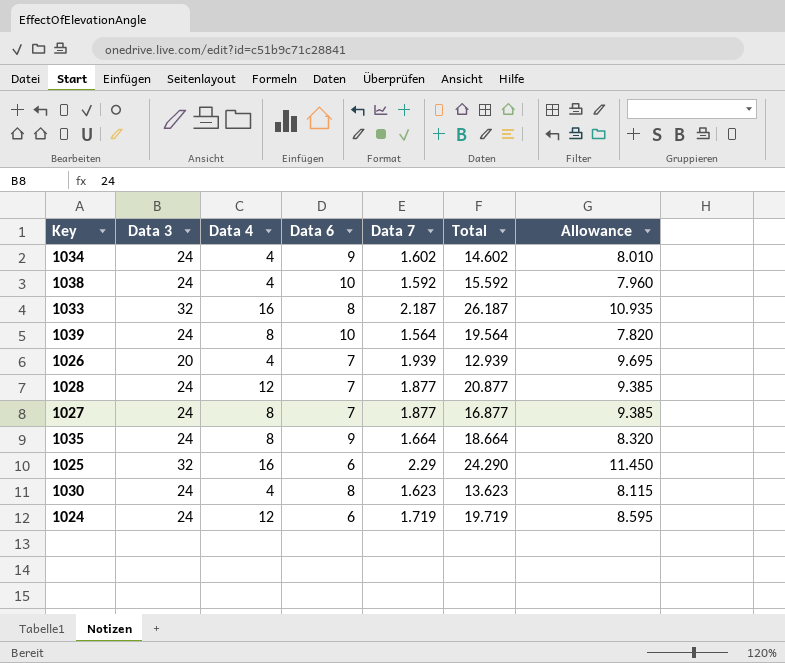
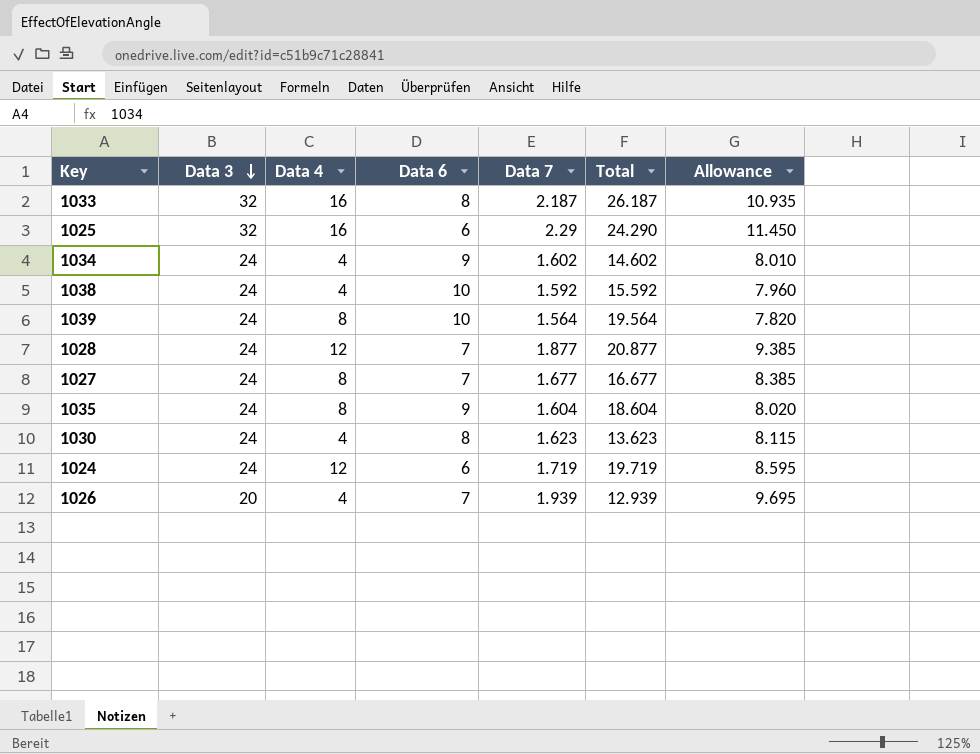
row order: none -> Data 3 descending
1027 | Data 7: 1.877 -> 1.677
1027 | Total: 16.877 -> 16.677
1027 | Allowance: 9.385 -> 8.385
1035 | Data 7: 1.664 -> 1.604
1035 | Total: 18.664 -> 18.604
1035 | Allowance: 8.320 -> 8.020

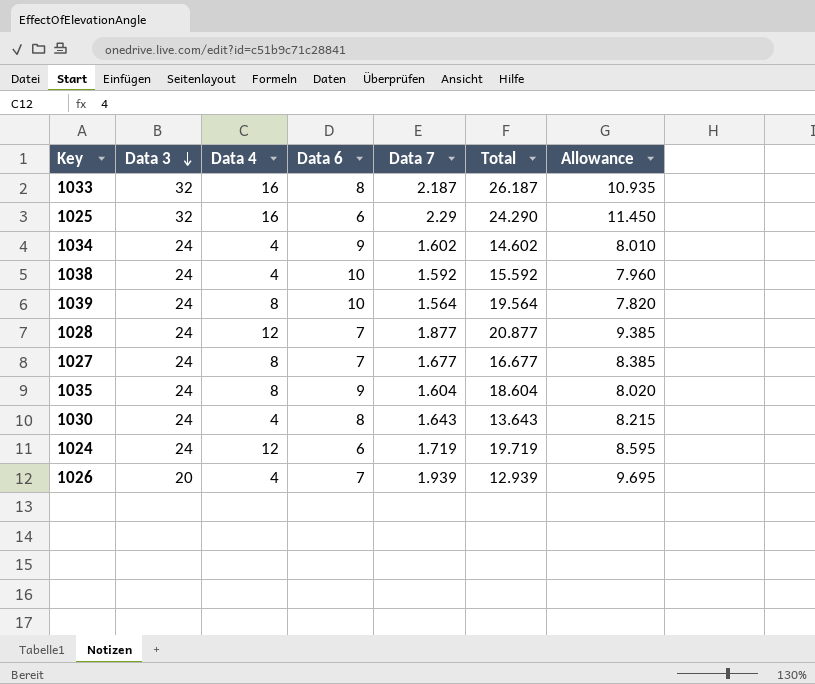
1030 | Data 7: 1.623 -> 1.643
1030 | Total: 13.623 -> 13.643
1030 | Allowance: 8.115 -> 8.215

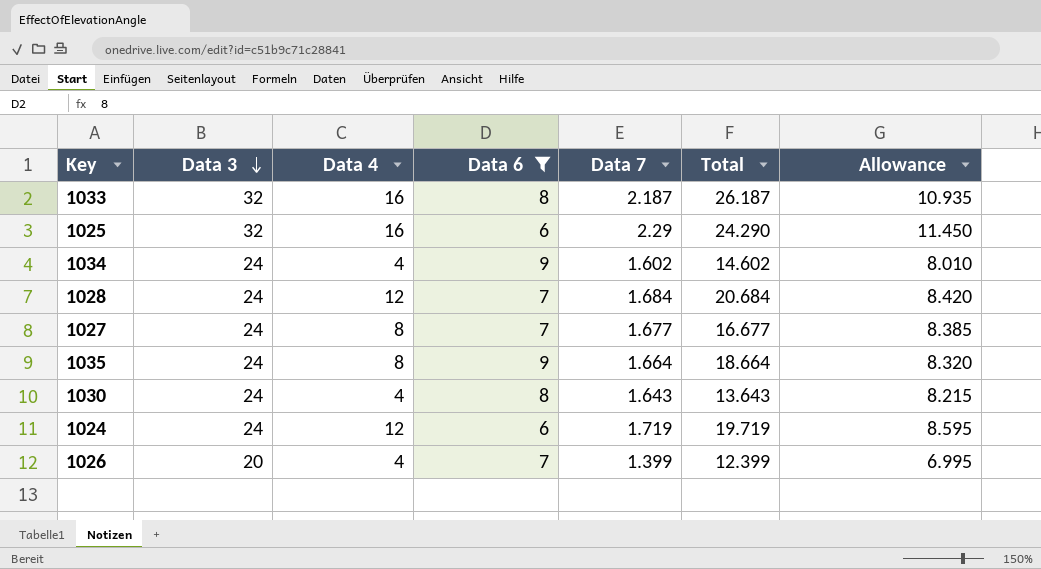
filter: none -> Data 6 != 10
1028 | Data 7: 1.877 -> 1.684
1028 | Total: 20.877 -> 20.684
1028 | Allowance: 9.385 -> 8.420
1035 | Data 7: 1.604 -> 1.664
1035 | Total: 18.604 -> 18.664
1035 | Allowance: 8.020 -> 8.320
1026 | Data 7: 1.939 -> 1.399
1026 | Total: 12.939 -> 12.399
1026 | Allowance: 9.695 -> 6.995

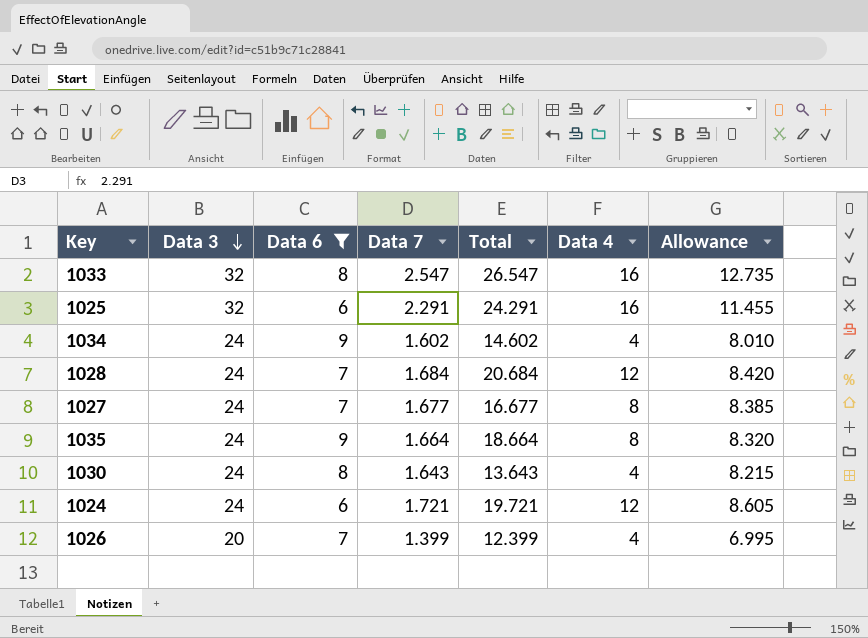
column Data 4 | position: 3 -> 6
1033 | Data 7: 2.187 -> 2.547
1033 | Total: 26.187 -> 26.547
1033 | Allowance: 10.935 -> 12.735
1025 | Data 7: 2.29 -> 2.291
1025 | Total: 24.290 -> 24.291
1025 | Allowance: 11.450 -> 11.455
1024 | Data 7: 1.719 -> 1.721
1024 | Total: 19.719 -> 19.721
1024 | Allowance: 8.595 -> 8.605

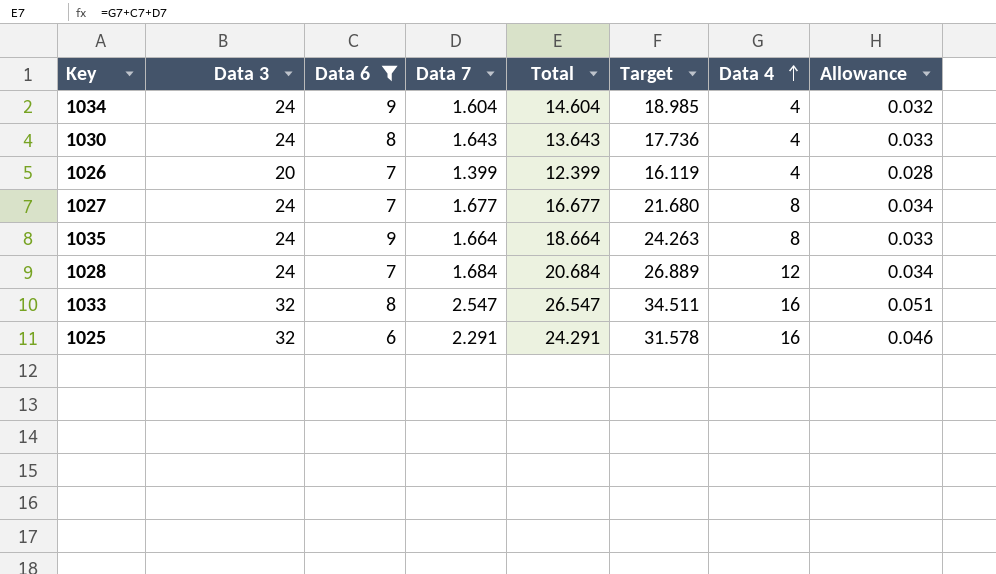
row order: Data 3 descending -> Data 4 ascending
column Target | formula: none -> [Total] * 1.3
column Allowance | formula: [Data 7] * 5 -> [Data 7] * 0.02
row 1024: 24 | 6 | 1.721 | 19.721 | 12 | 8.605 -> none
1034 | Data 7: 1.602 -> 1.604
1034 | Total: 14.602 -> 14.604

